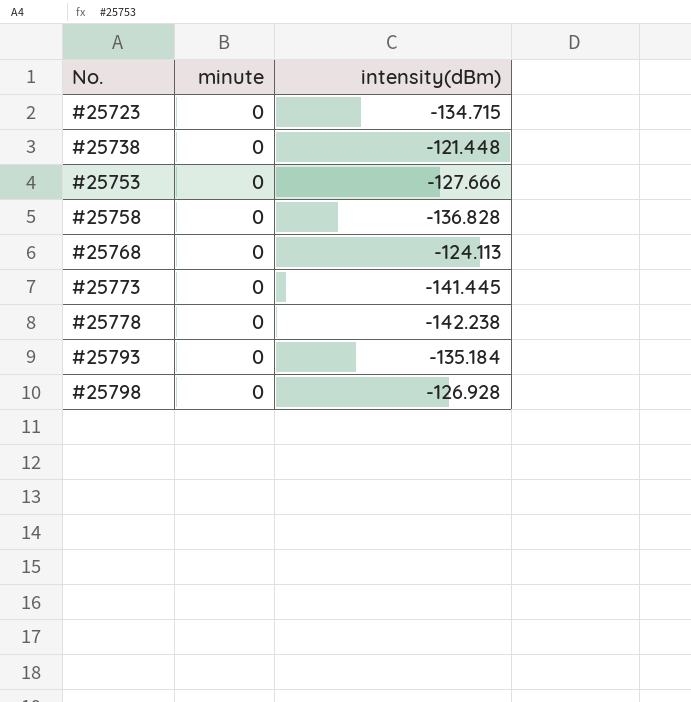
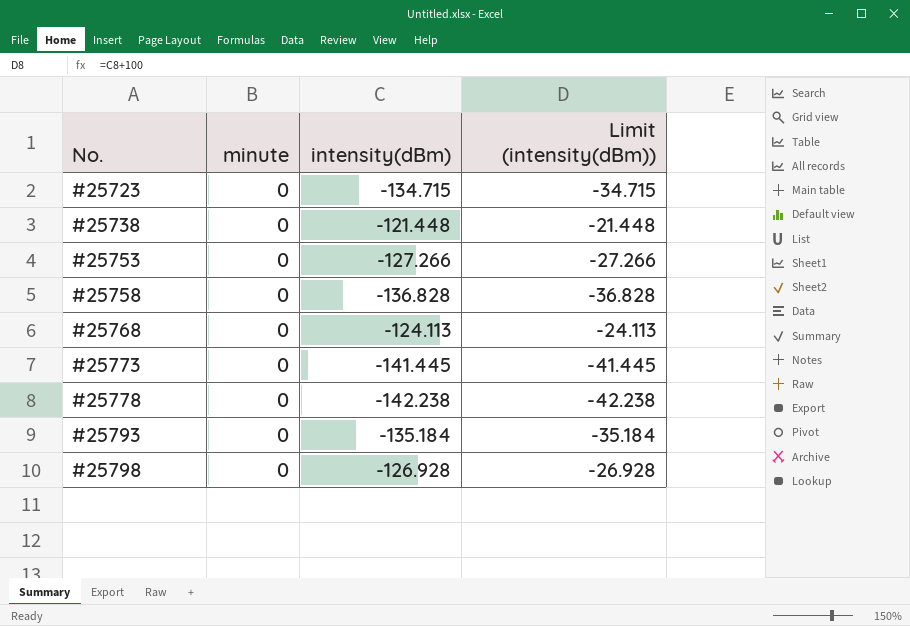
column Limit (intensity(dBm)) | formula: none -> [intensity(dBm)] + 100
#25753 | intensity(dBm): -127.666 -> -127.266

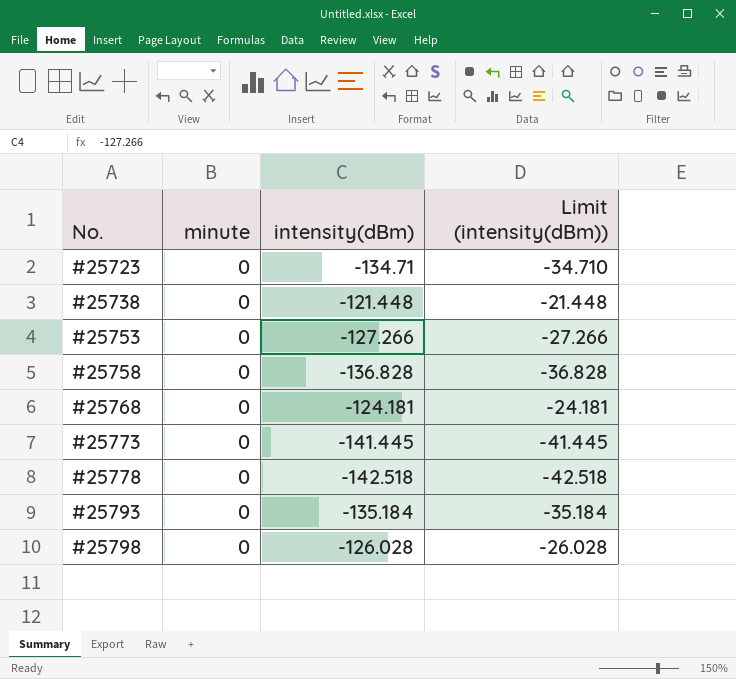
#25723 | intensity(dBm): -134.715 -> -134.71
#25723 | Limit (intensity(dBm)): -34.715 -> -34.710
#25768 | intensity(dBm): -124.113 -> -124.181
#25768 | Limit (intensity(dBm)): -24.113 -> -24.181
#25778 | intensity(dBm): -142.238 -> -142.518
#25778 | Limit (intensity(dBm)): -42.238 -> -42.518
#25798 | intensity(dBm): -126.928 -> -126.028
#25798 | Limit (intensity(dBm)): -26.928 -> -26.028

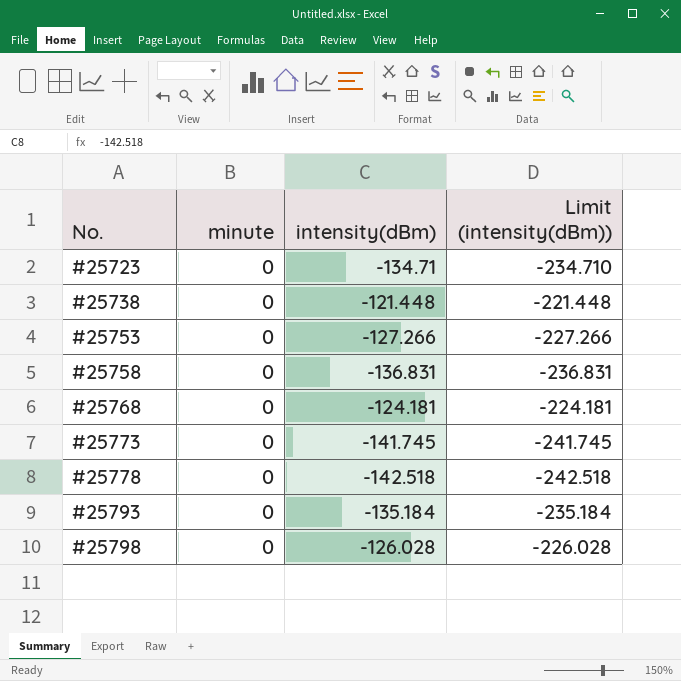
column Limit (intensity(dBm)) | formula: [intensity(dBm)] + 100 -> [intensity(dBm)] - 100
#25758 | intensity(dBm): -136.828 -> -136.831
#25773 | intensity(dBm): -141.445 -> -141.745

